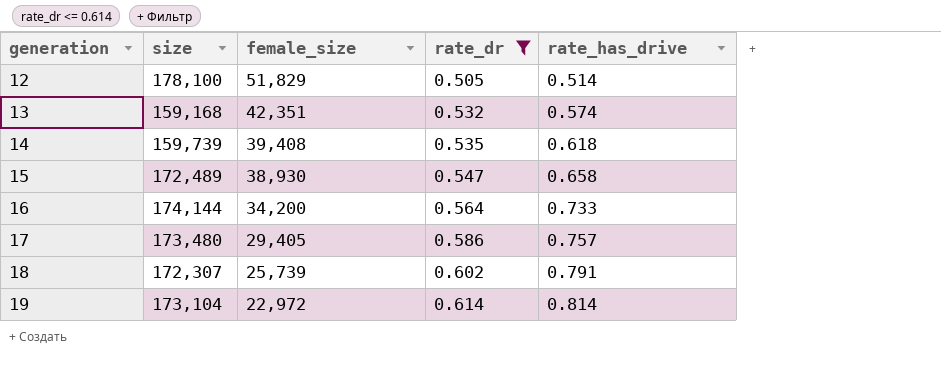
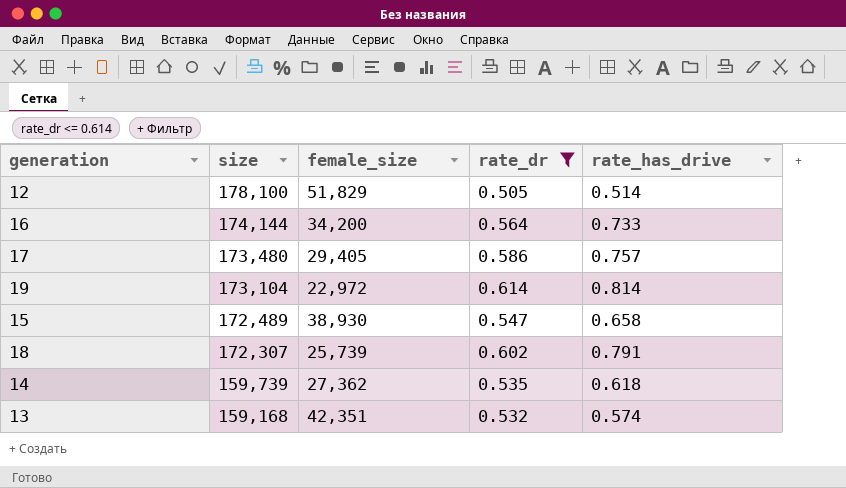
row order: generation ascending -> size descending
14 | female_size: 39,408 -> 27,362

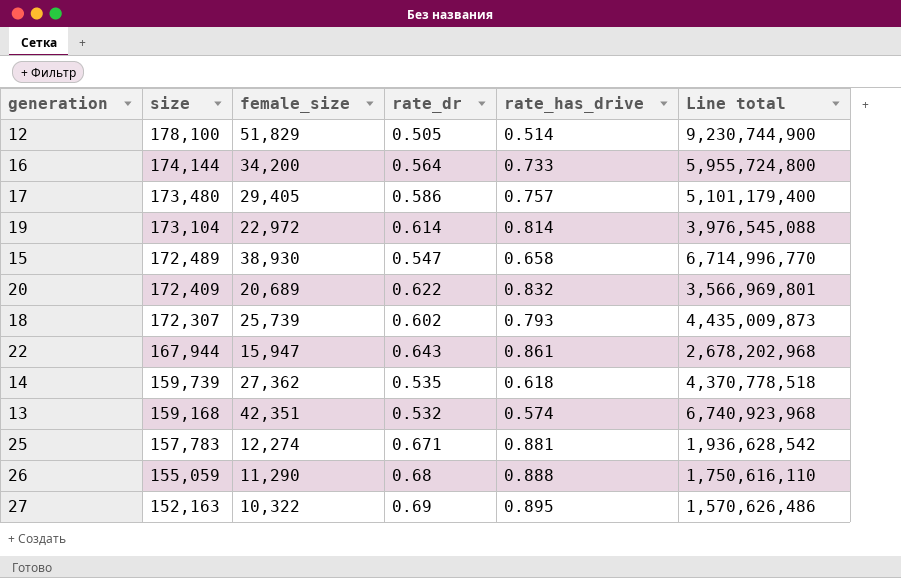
filter: rate_dr <= 0.614 -> none
column Line total | formula: none -> [size] * [female_size]
18 | rate_has_drive: 0.791 -> 0.793

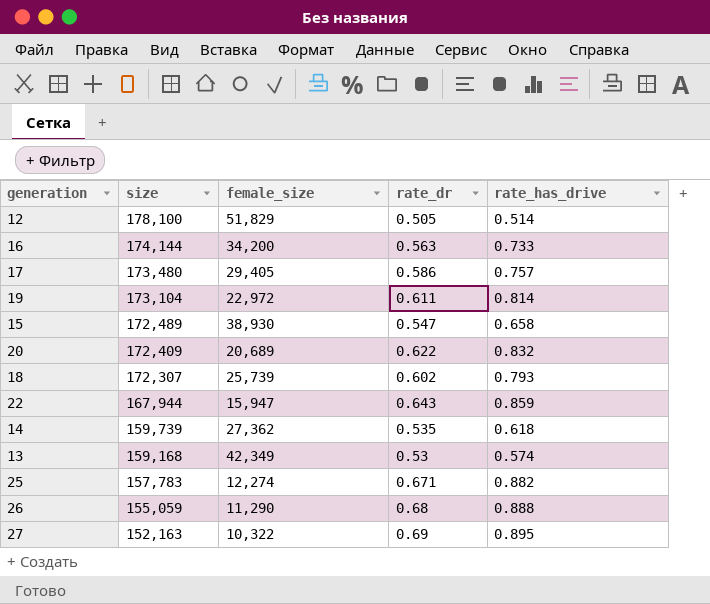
column Line total | formula: [size] * [female_size] -> none
16 | rate_dr: 0.564 -> 0.563
19 | rate_dr: 0.614 -> 0.611
22 | rate_has_drive: 0.861 -> 0.859
13 | female_size: 42,351 -> 42,349
13 | rate_dr: 0.532 -> 0.53
25 | rate_has_drive: 0.881 -> 0.882

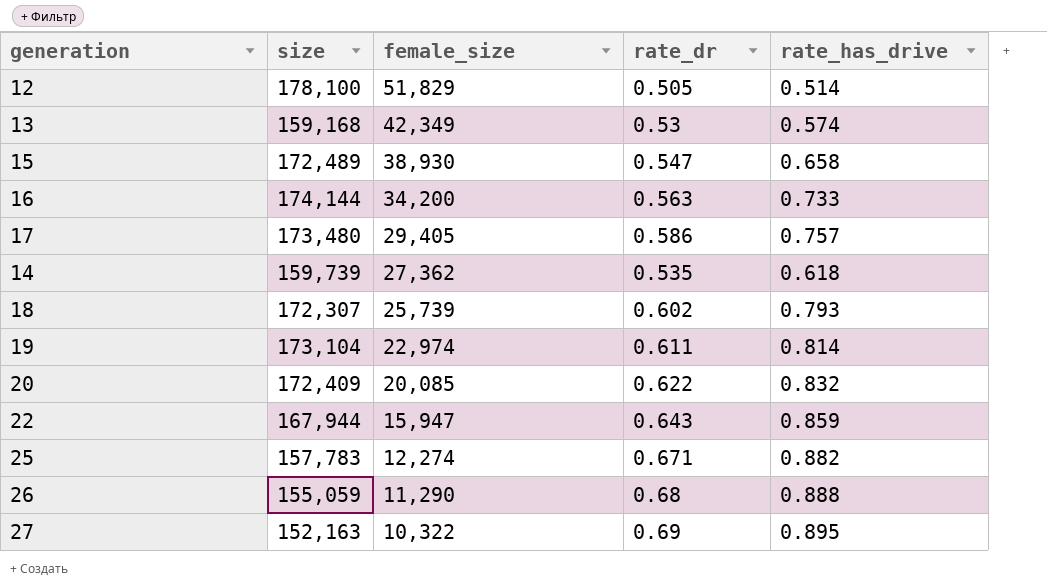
row order: size descending -> female_size descending
19 | female_size: 22,972 -> 22,974
20 | female_size: 20,689 -> 20,085

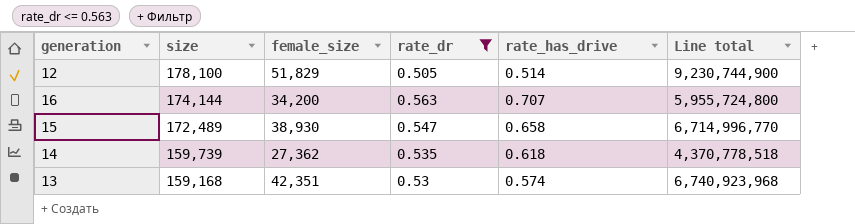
filter: none -> rate_dr <= 0.563
row order: female_size descending -> size descending
column Line total | formula: none -> [size] * [female_size]
16 | rate_has_drive: 0.733 -> 0.707
13 | female_size: 42,349 -> 42,351

